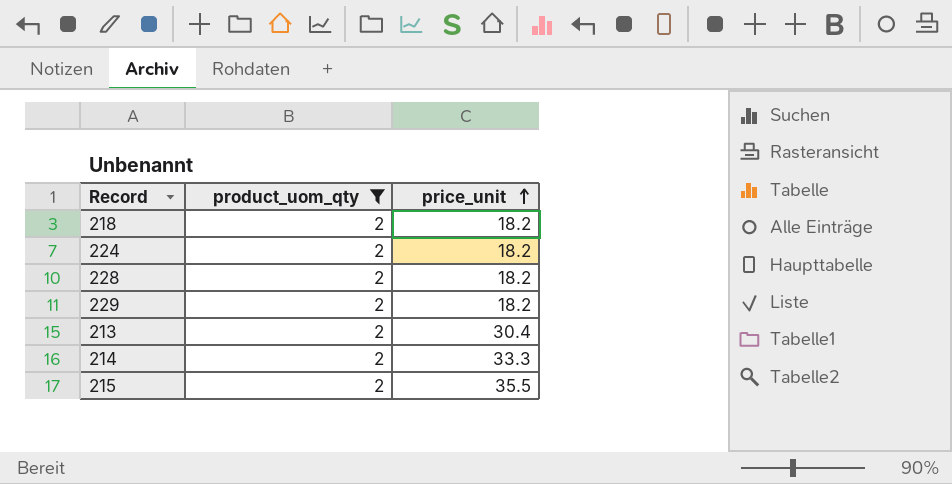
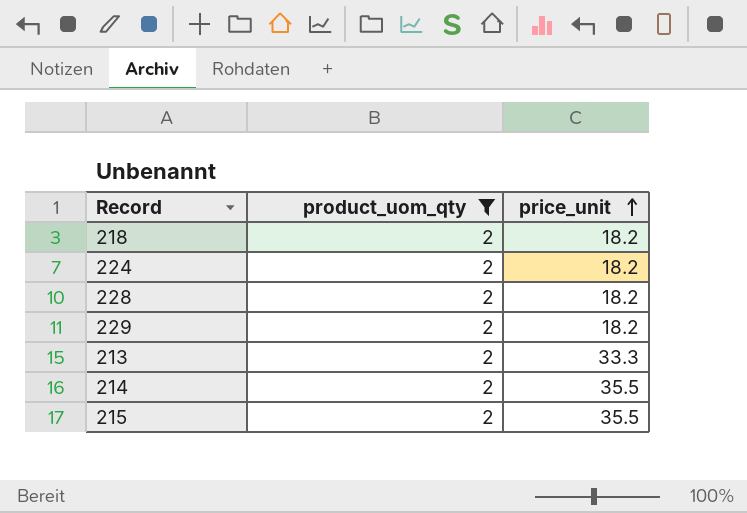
213 | price_unit: 30.4 -> 33.3
214 | price_unit: 33.3 -> 35.5

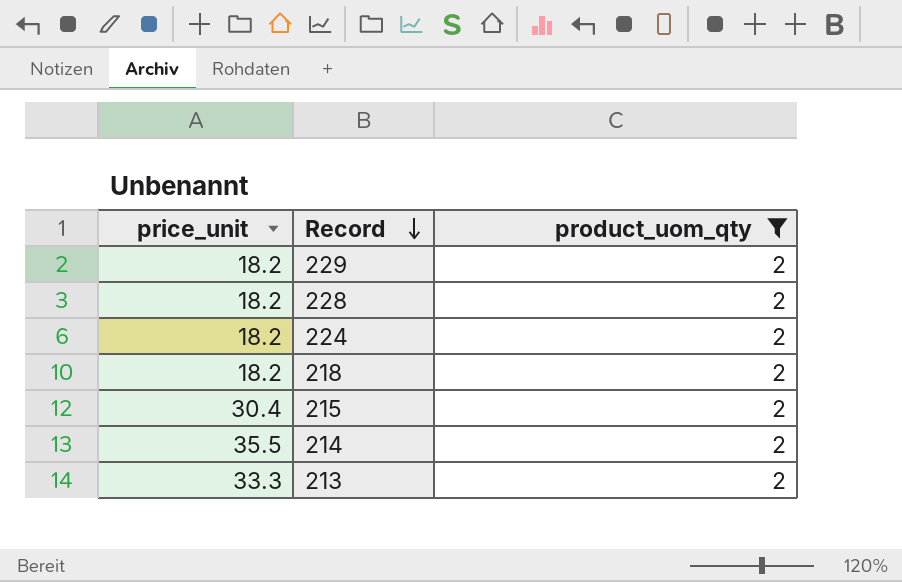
row order: price_unit ascending -> Record descending
column price_unit | position: 3 -> 1
215 | price_unit: 35.5 -> 30.4

